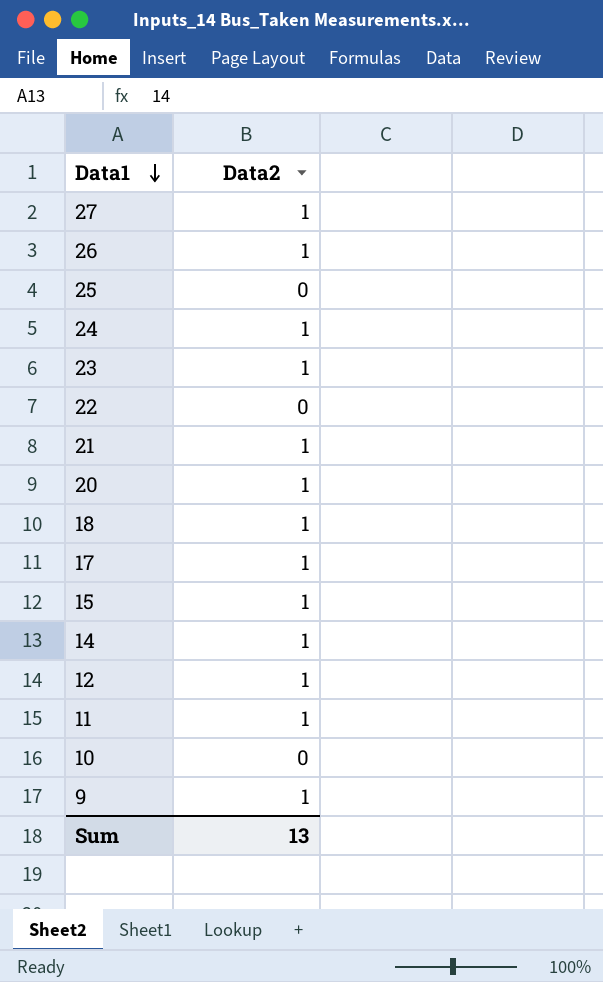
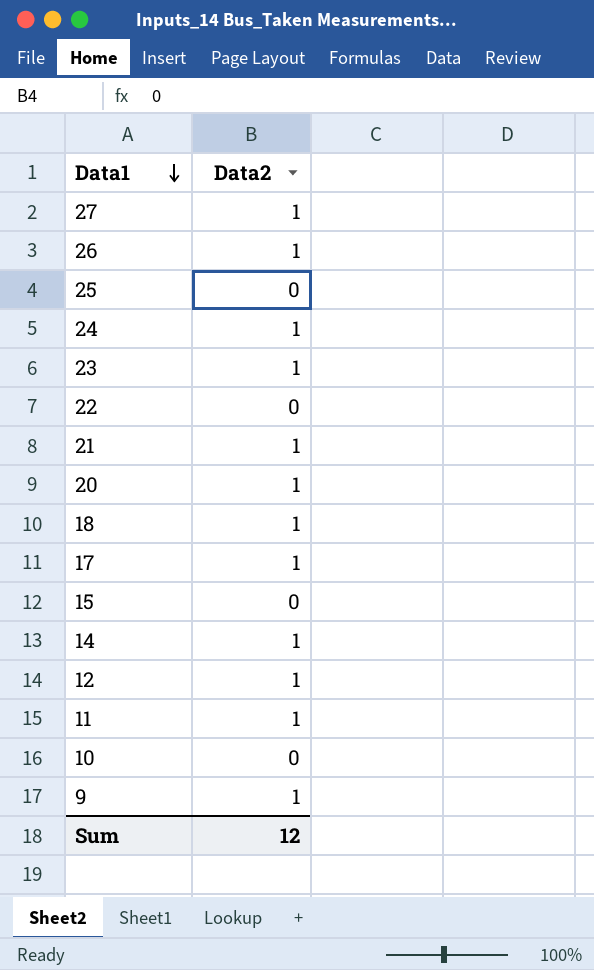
15 | Data2: 1 -> 0
Sum | Data2: 13 -> 12

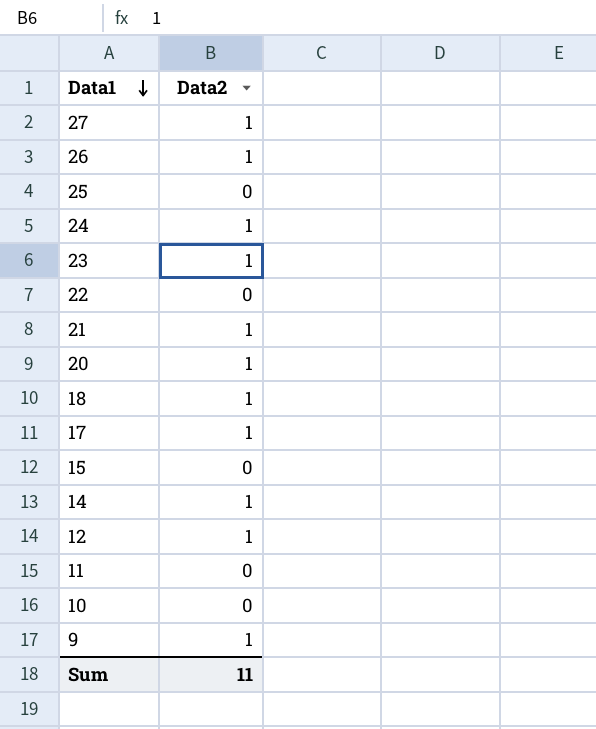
11 | Data2: 1 -> 0
Sum | Data2: 12 -> 11

